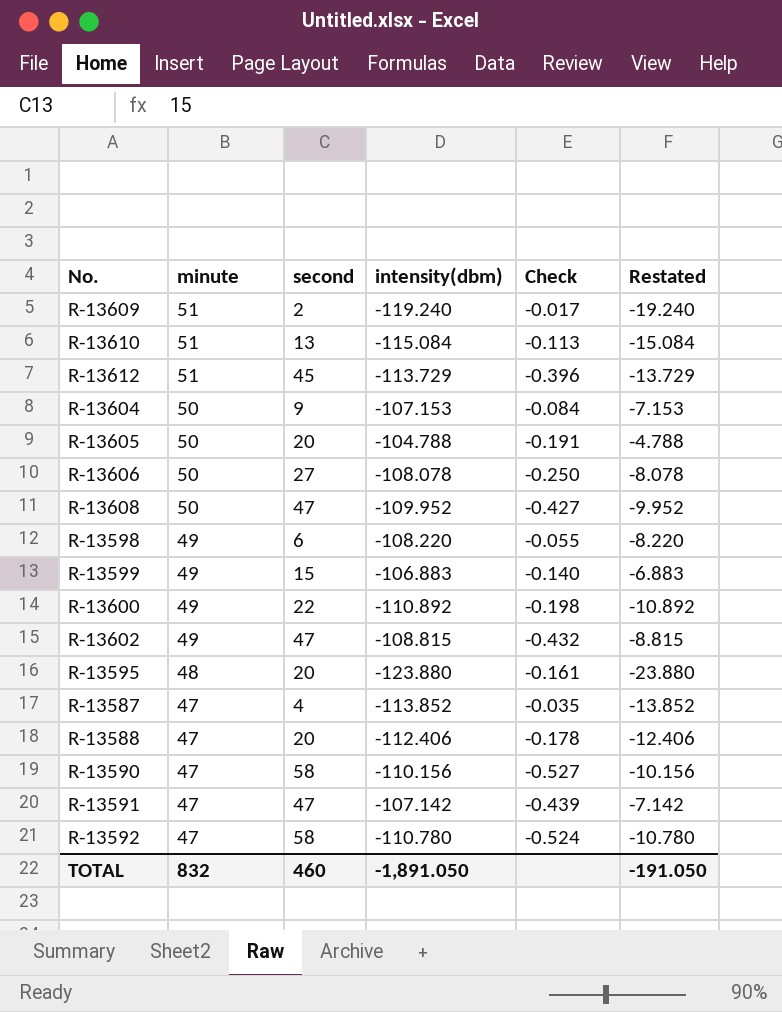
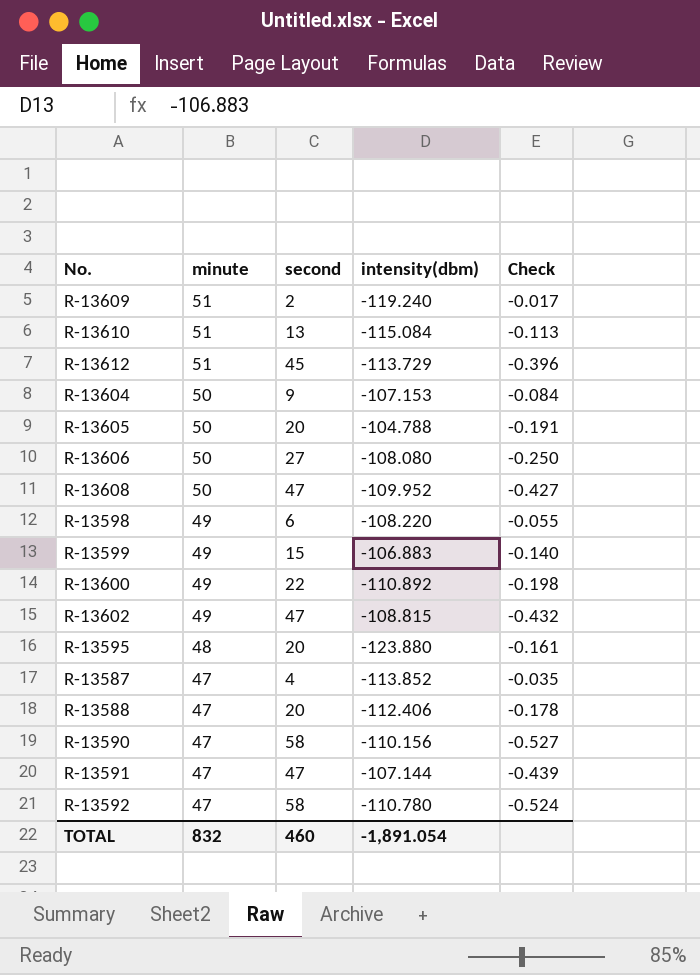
column Restated | formula: [intensity(dbm)] + 100 -> none
R-13606 | intensity(dbm): -108.078 -> -108.080
R-13591 | intensity(dbm): -107.142 -> -107.144
TOTAL | intensity(dbm): -1,891.050 -> -1,891.054

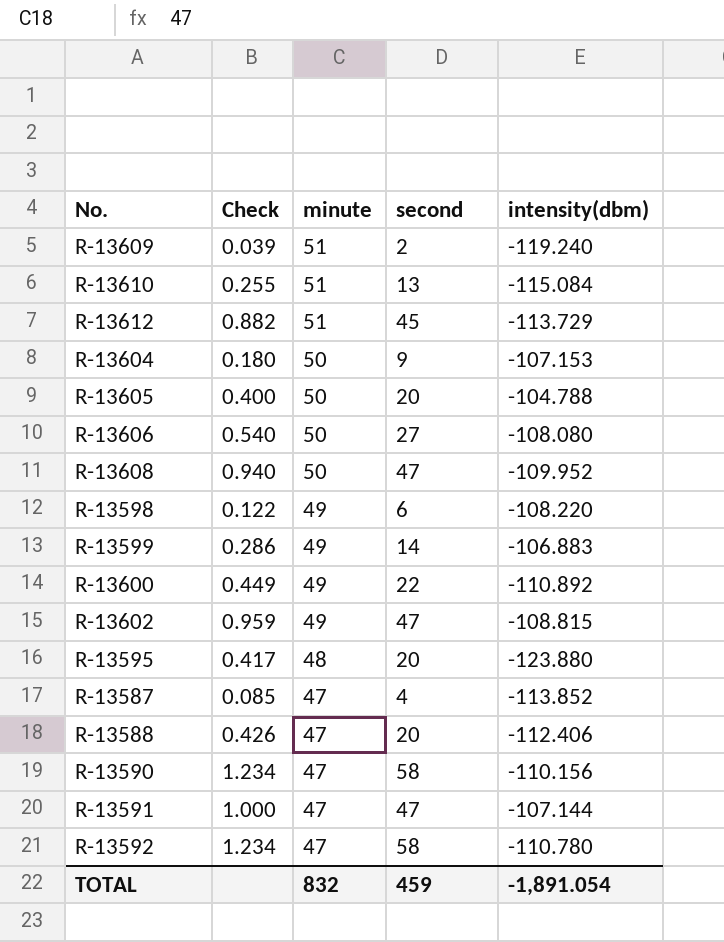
column Check | formula: [second] / [intensity(dbm)] -> [second] / [minute]
column Check | position: 5 -> 2
R-13599 | second: 15 -> 14
TOTAL | second: 460 -> 459

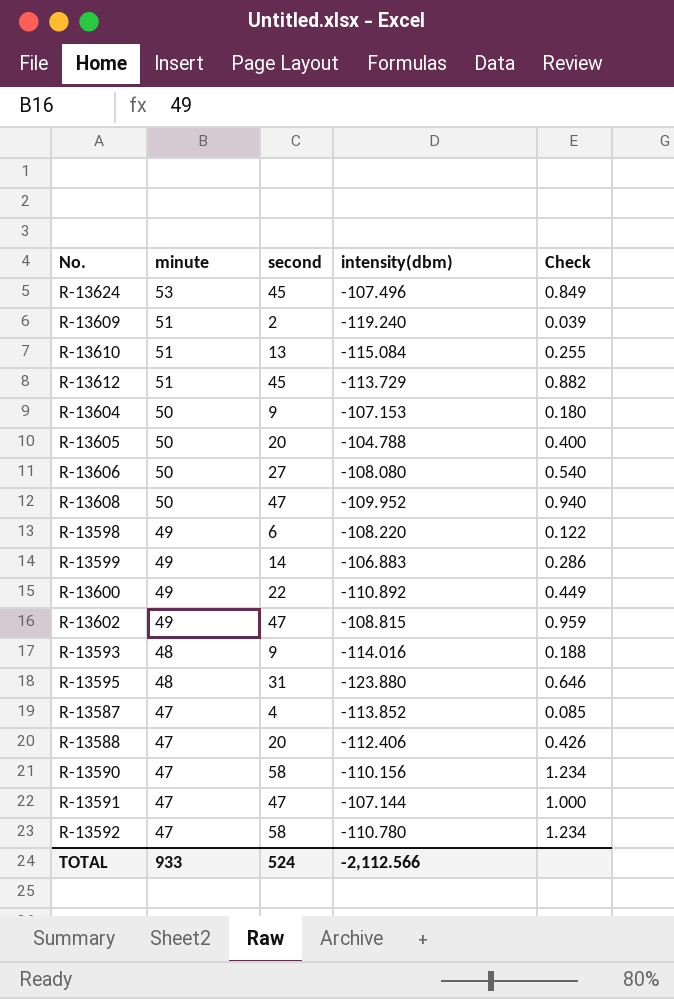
column Check | position: 2 -> 5
row R-13624: none -> 53 | 45 | -107.496 | 0.849
row R-13593: none -> 48 | 9 | -114.016 | 0.188
R-13595 | second: 20 -> 31
R-13595 | Check: 0.417 -> 0.646
TOTAL | minute: 832 -> 933
TOTAL | second: 459 -> 524
TOTAL | intensity(dbm): -1,891.054 -> -2,112.566

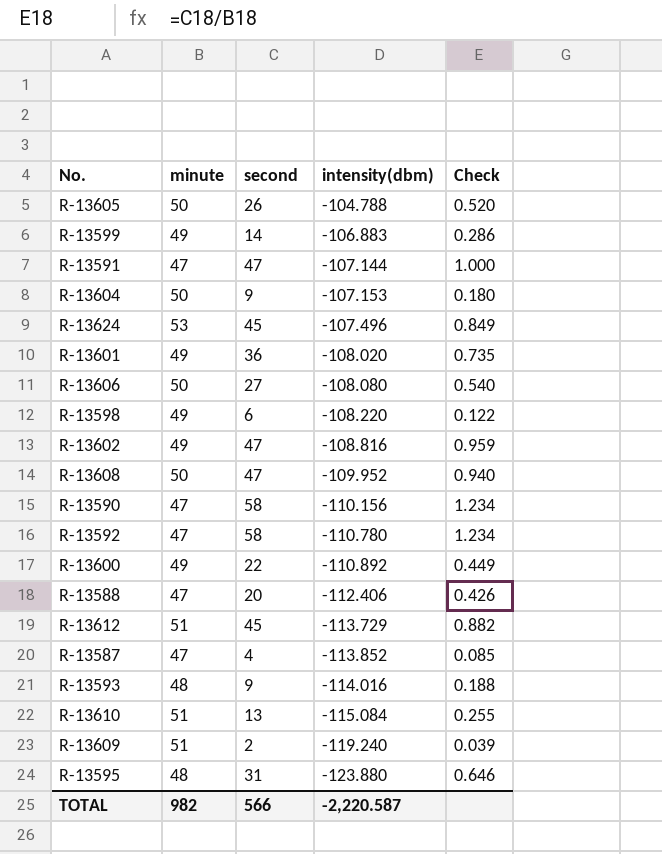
row order: minute descending -> intensity(dbm) descending
R-13605 | second: 20 -> 26
R-13605 | Check: 0.400 -> 0.520
row R-13601: none -> 49 | 36 | -108.020 | 0.735
R-13602 | intensity(dbm): -108.815 -> -108.816
TOTAL | minute: 933 -> 982
TOTAL | second: 524 -> 566
TOTAL | intensity(dbm): -2,112.566 -> -2,220.587

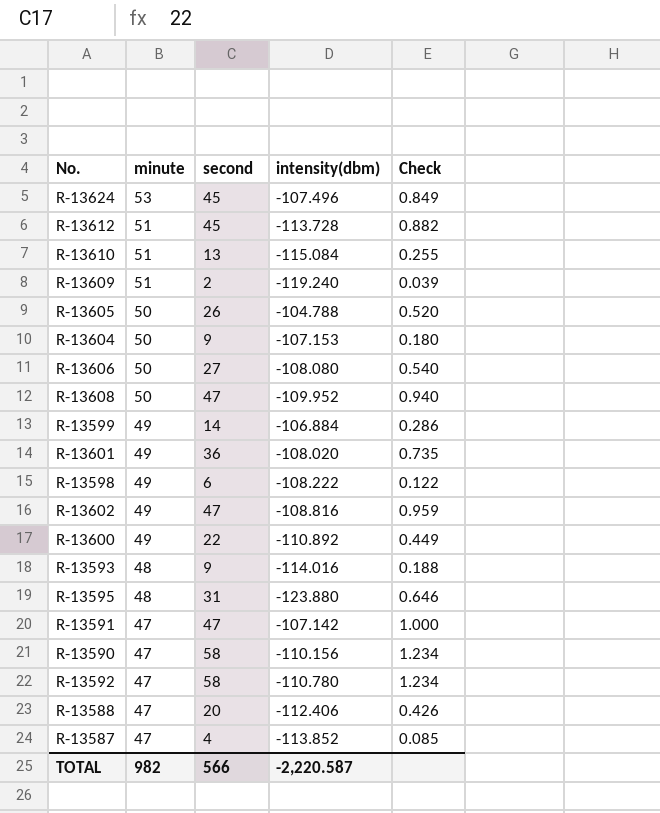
row order: intensity(dbm) descending -> minute descending
R-13612 | intensity(dbm): -113.729 -> -113.728
R-13599 | intensity(dbm): -106.883 -> -106.884
R-13598 | intensity(dbm): -108.220 -> -108.222
R-13591 | intensity(dbm): -107.144 -> -107.142

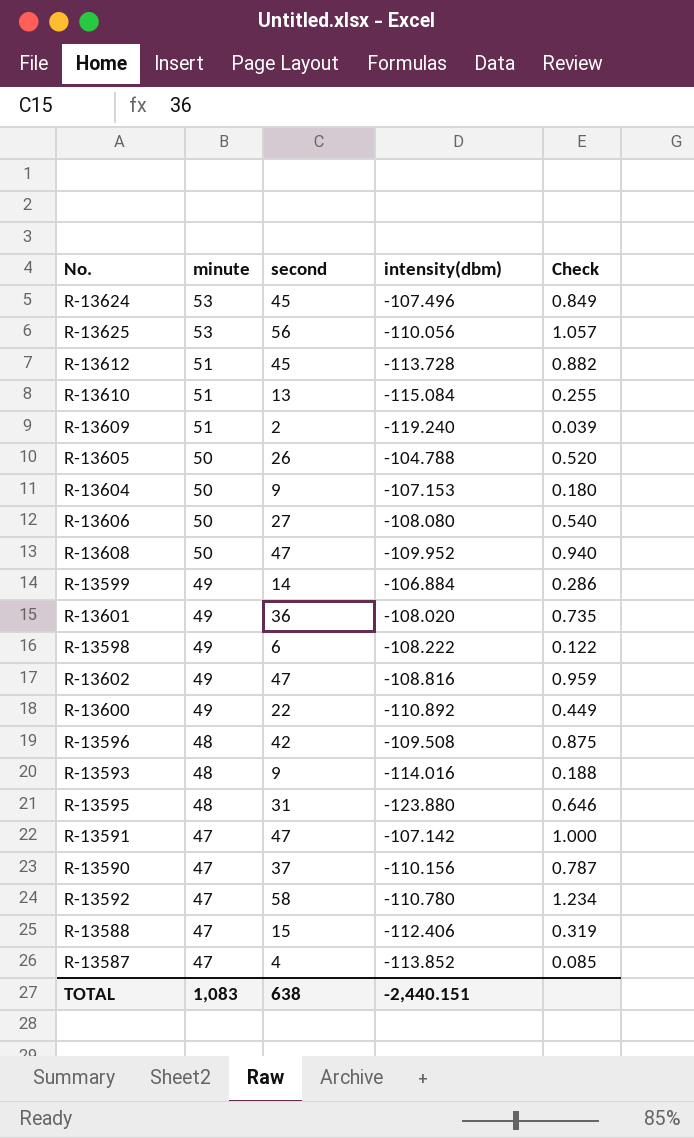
row R-13625: none -> 53 | 56 | -110.056 | 1.057
row R-13596: none -> 48 | 42 | -109.508 | 0.875
R-13590 | second: 58 -> 37
R-13590 | Check: 1.234 -> 0.787
R-13588 | second: 20 -> 15
R-13588 | Check: 0.426 -> 0.319
TOTAL | minute: 982 -> 1,083
TOTAL | second: 566 -> 638
TOTAL | intensity(dbm): -2,220.587 -> -2,440.151

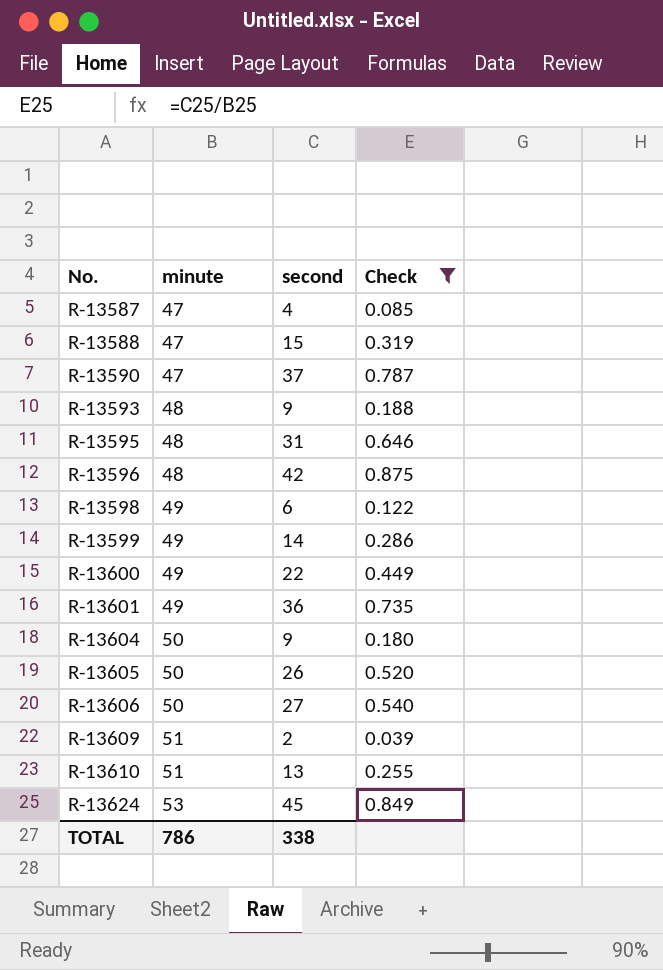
filter: none -> Check <= 0.875
row order: minute descending -> No. ascending
column intensity(dbm) | position: 4 -> none
TOTAL | minute: 1,083 -> 786
TOTAL | second: 638 -> 338

